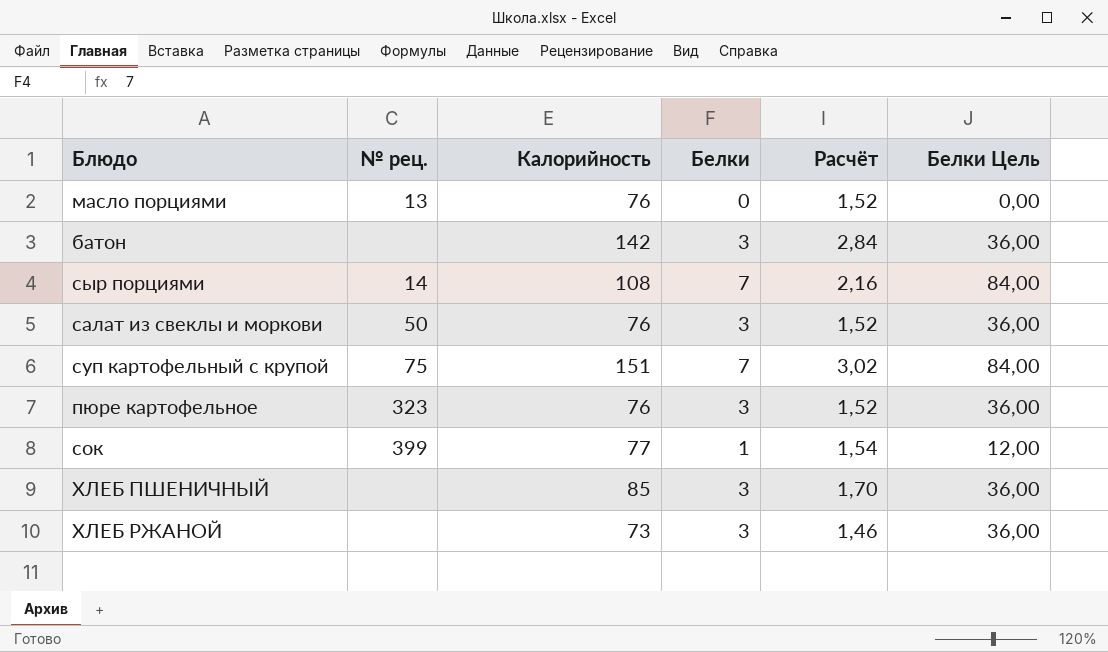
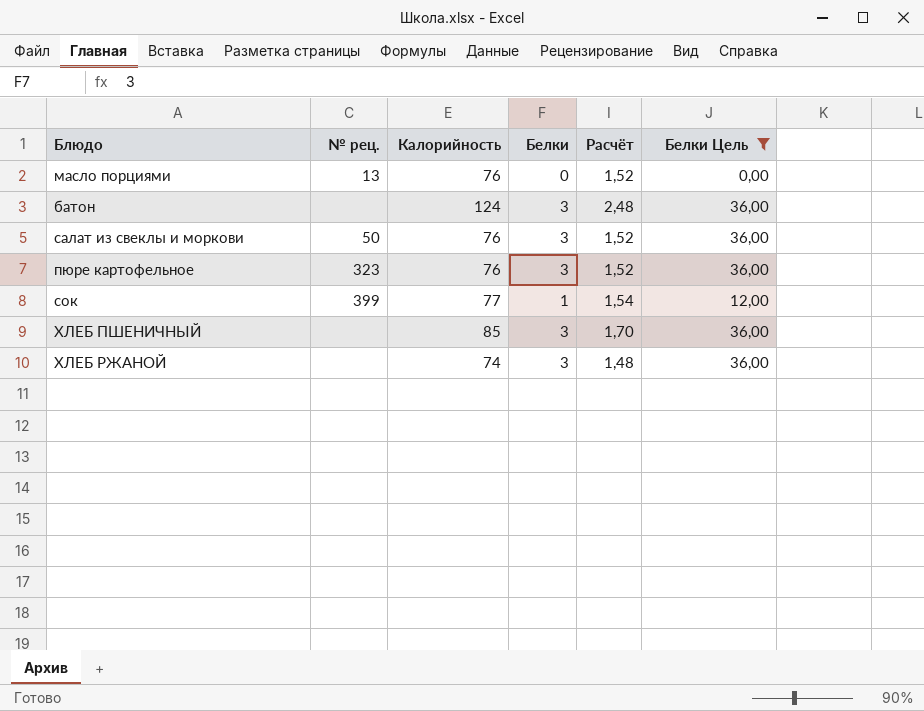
filter: none -> Белки Цель != 84,00
батон | Калорийность: 142 -> 124
батон | Расчёт: 2,84 -> 2,48
ХЛЕБ РЖАНОЙ | Калорийность: 73 -> 74
ХЛЕБ РЖАНОЙ | Расчёт: 1,46 -> 1,48

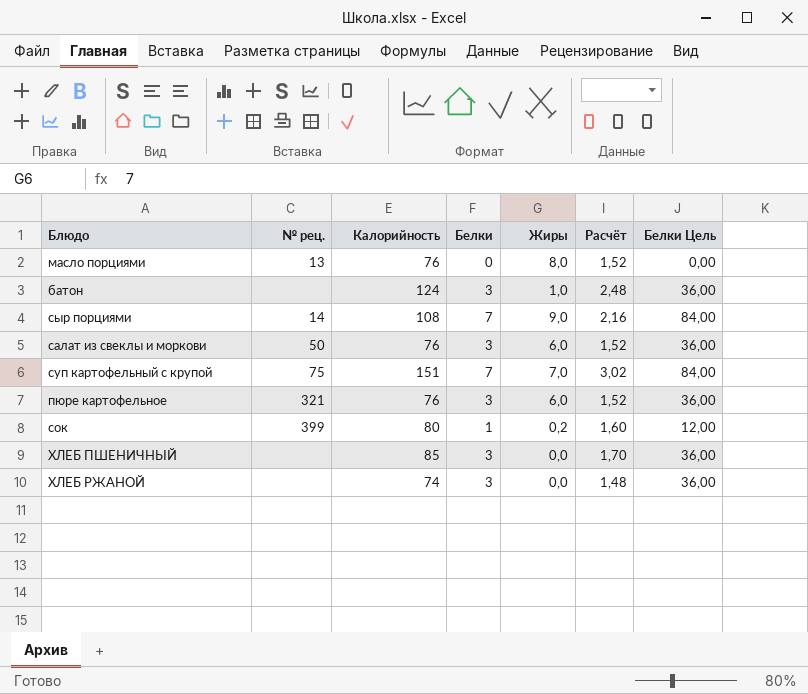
filter: Белки Цель != 84,00 -> none
column Жиры | position: none -> 5
пюре картофельное | № рец.: 323 -> 321
сок | Калорийность: 77 -> 80
сок | Расчёт: 1,54 -> 1,60

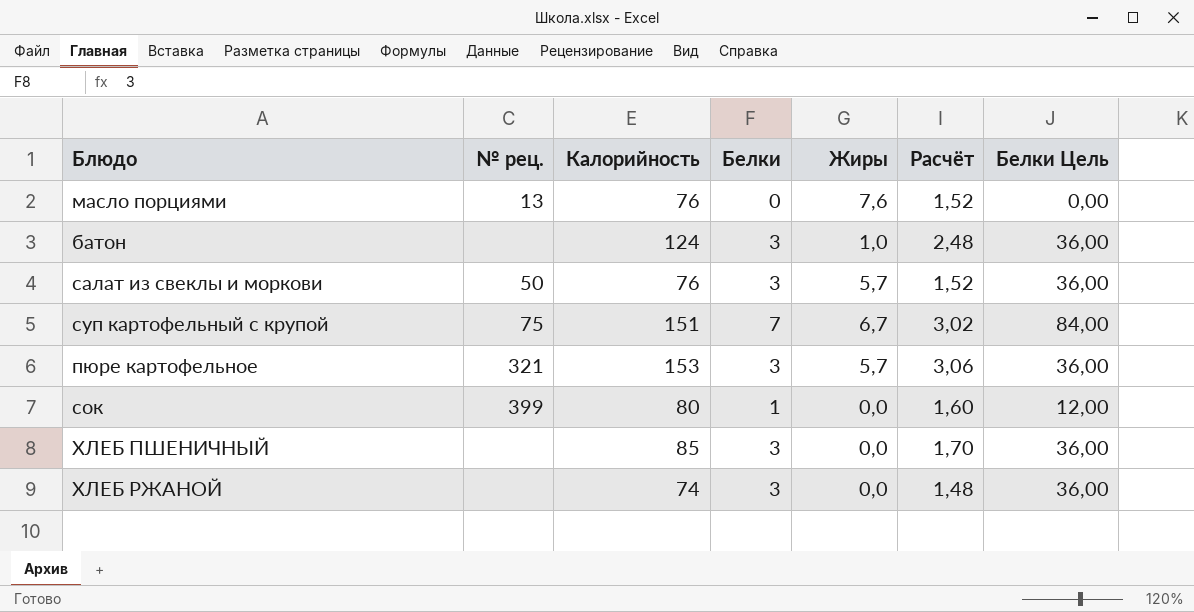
row сыр порциями: 14 | 108 | 7 | 9,0 | 2,16 | 84,00 -> none
масло порциями | Жиры: 8,0 -> 7,6
салат из свеклы и моркови | Жиры: 6,0 -> 5,7
суп картофельный с крупой | Жиры: 7,0 -> 6,7
пюре картофельное | Калорийность: 76 -> 153
пюре картофельное | Жиры: 6,0 -> 5,7
пюре картофельное | Расчёт: 1,52 -> 3,06
сок | Жиры: 0,2 -> 0,0

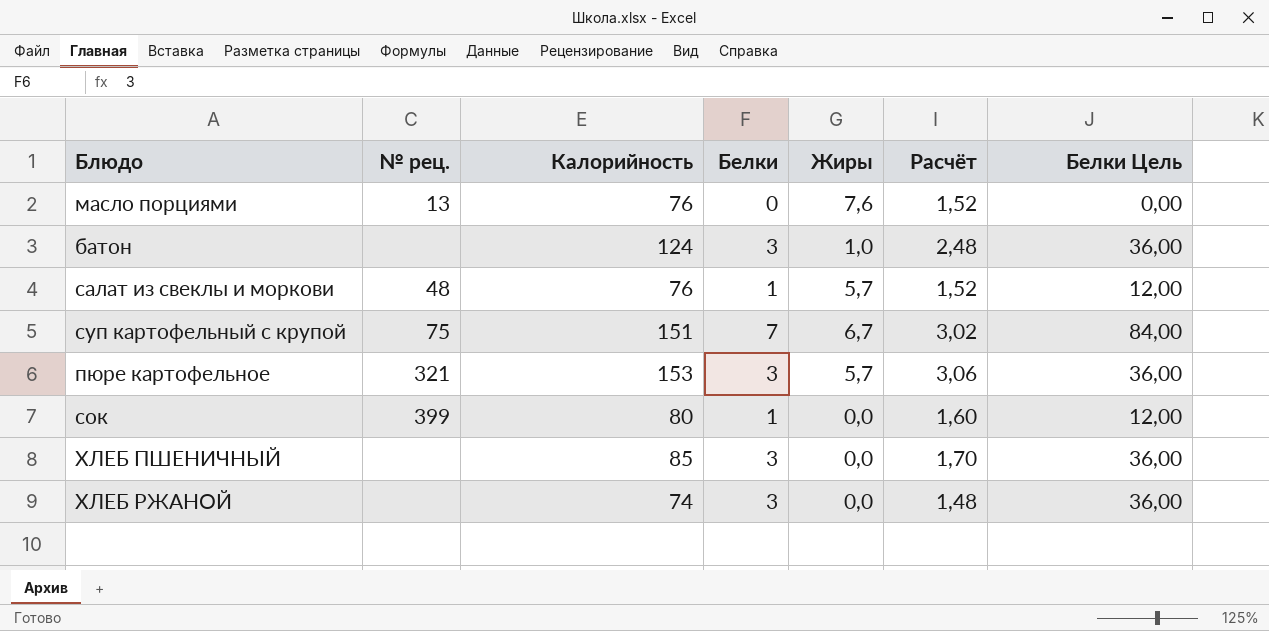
салат из свеклы и моркови | № рец.: 50 -> 48
салат из свеклы и моркови | Белки: 3 -> 1
салат из свеклы и моркови | Белки Цель: 36,00 -> 12,00

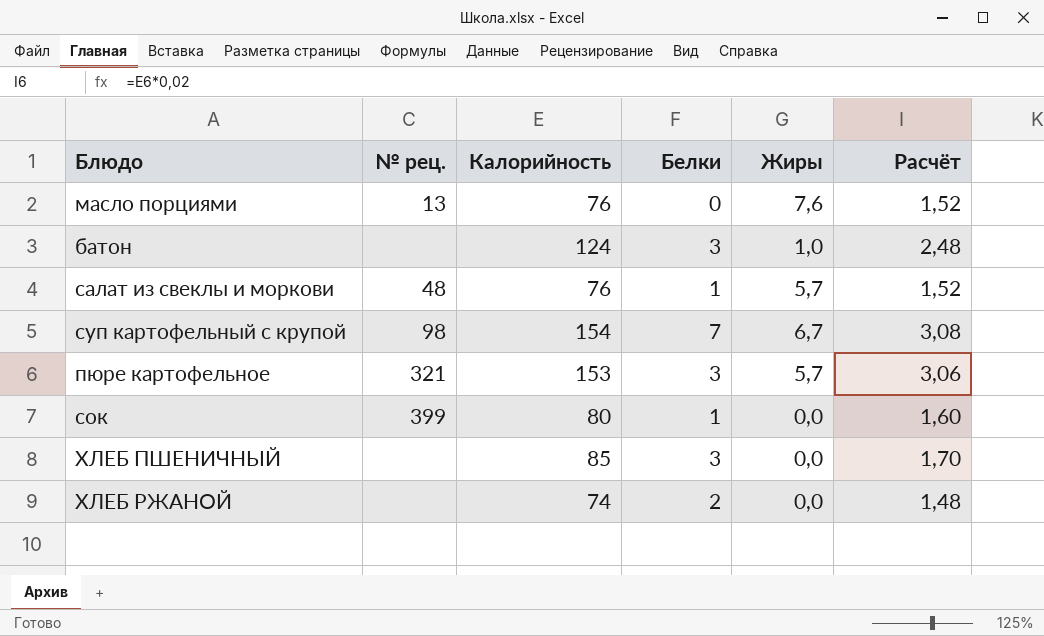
column Белки Цель | formula: [Белки] * 12 -> none
суп картофельный с крупой | № рец.: 75 -> 98
суп картофельный с крупой | Калорийность: 151 -> 154
суп картофельный с крупой | Расчёт: 3,02 -> 3,08
ХЛЕБ РЖАНОЙ | Белки: 3 -> 2

